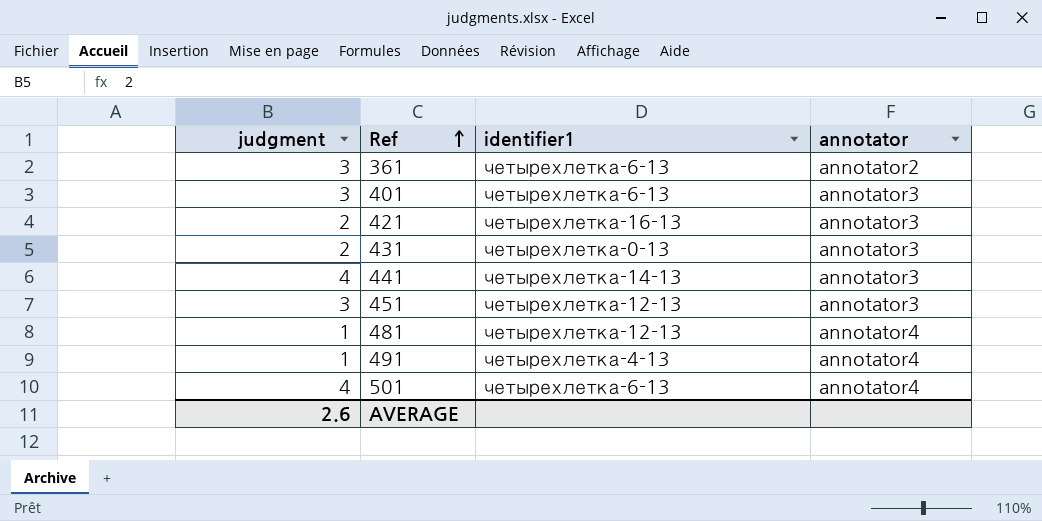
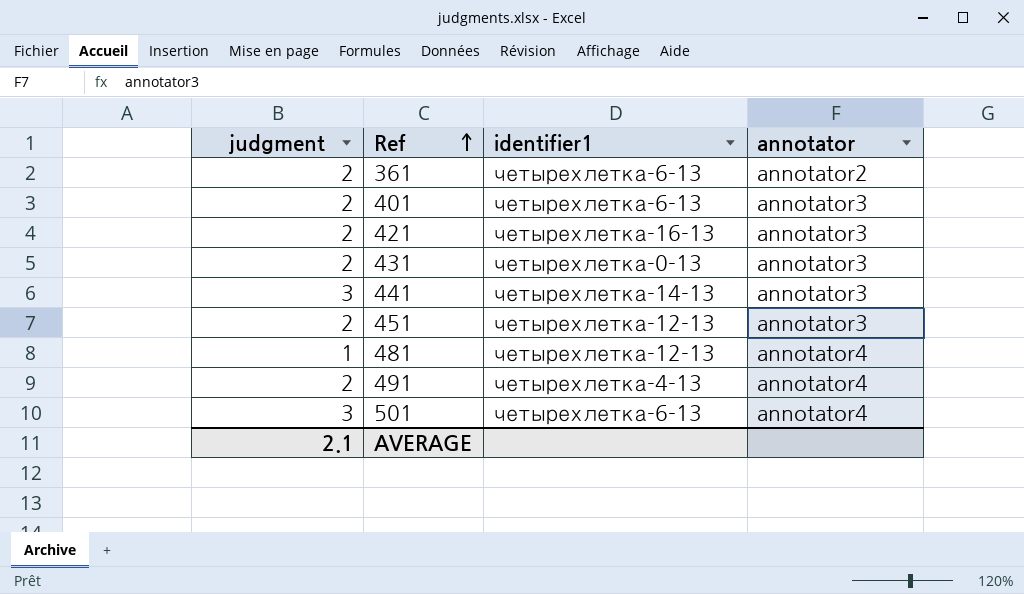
361 | judgment: 3 -> 2
401 | judgment: 3 -> 2
441 | judgment: 4 -> 3
451 | judgment: 3 -> 2
491 | judgment: 1 -> 2
501 | judgment: 4 -> 3
AVERAGE | judgment: 2.6 -> 2.1

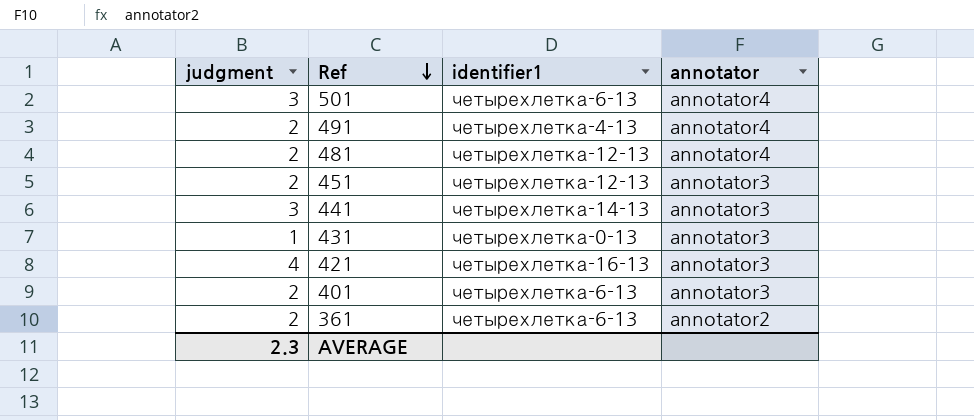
row order: Ref ascending -> Ref descending
481 | judgment: 1 -> 2
431 | judgment: 2 -> 1
421 | judgment: 2 -> 4
AVERAGE | judgment: 2.1 -> 2.3

